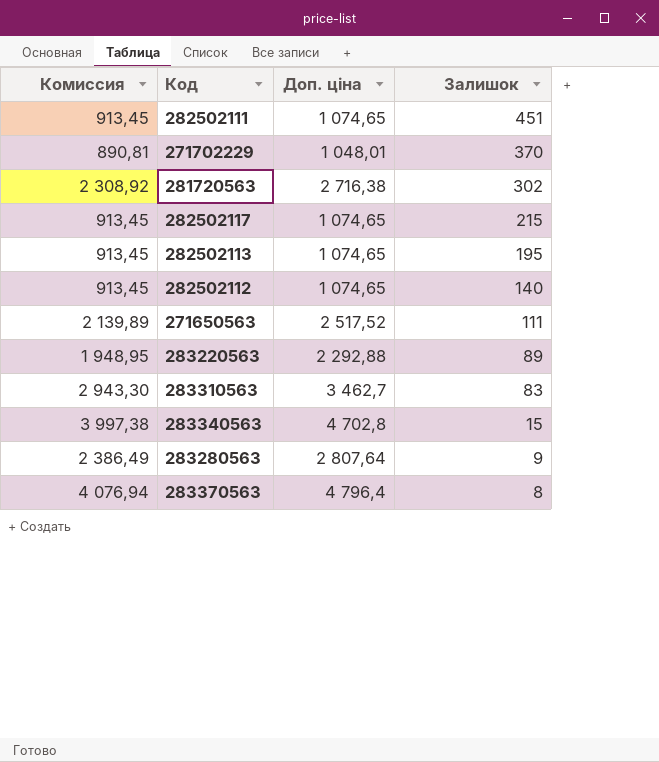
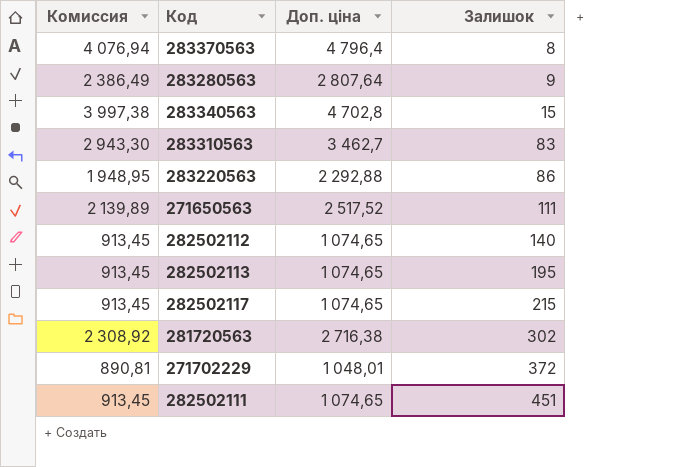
row order: Залишок descending -> Залишок ascending
283220563 | Залишок: 89 -> 86
271702229 | Залишок: 370 -> 372

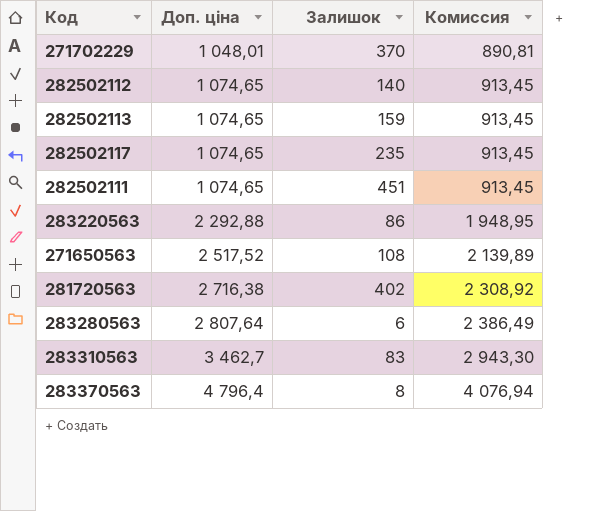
row order: Залишок ascending -> Доп. ціна ascending
column Комиссия | position: 1 -> 4
row 283340563: 3 997,38 | 4 702,8 | 15 -> none
271702229 | Залишок: 372 -> 370
282502113 | Залишок: 195 -> 159
282502117 | Залишок: 215 -> 235
271650563 | Залишок: 111 -> 108
281720563 | Залишок: 302 -> 402
283280563 | Залишок: 9 -> 6

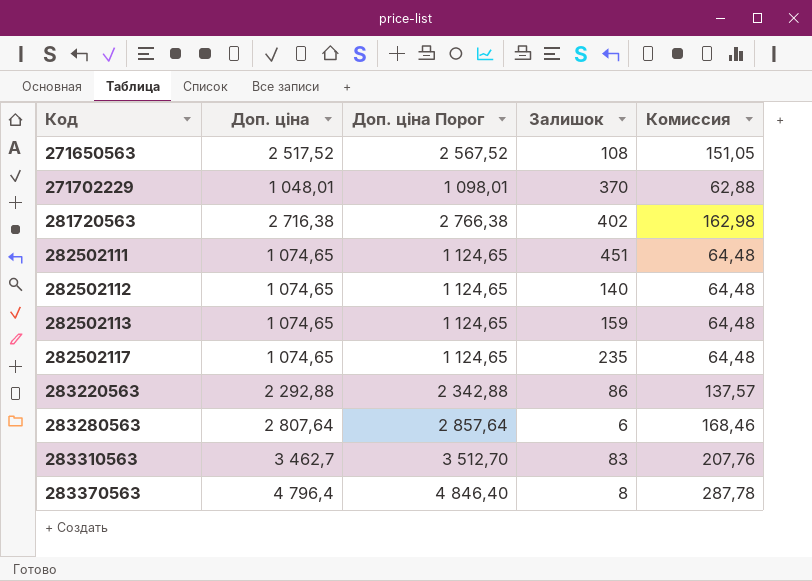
row order: Доп. ціна ascending -> Код ascending
column Доп. ціна Порог | formula: none -> [Доп. ціна] + 50
column Комиссия | formula: [Доп. ціна] * 0,85 -> [Доп. ціна] * 0,06

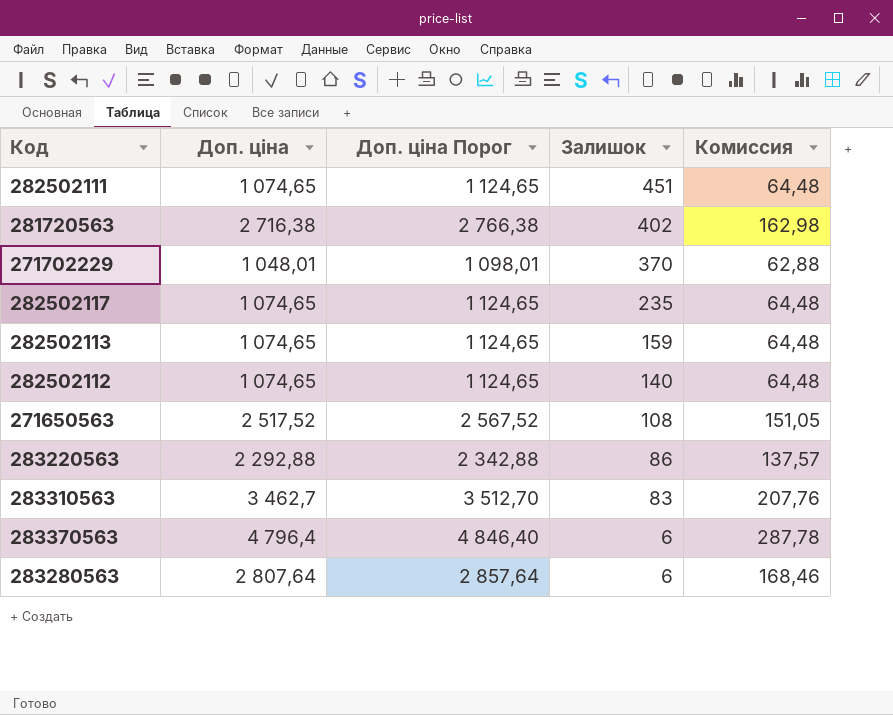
row order: Код ascending -> Залишок descending
283370563 | Залишок: 8 -> 6

